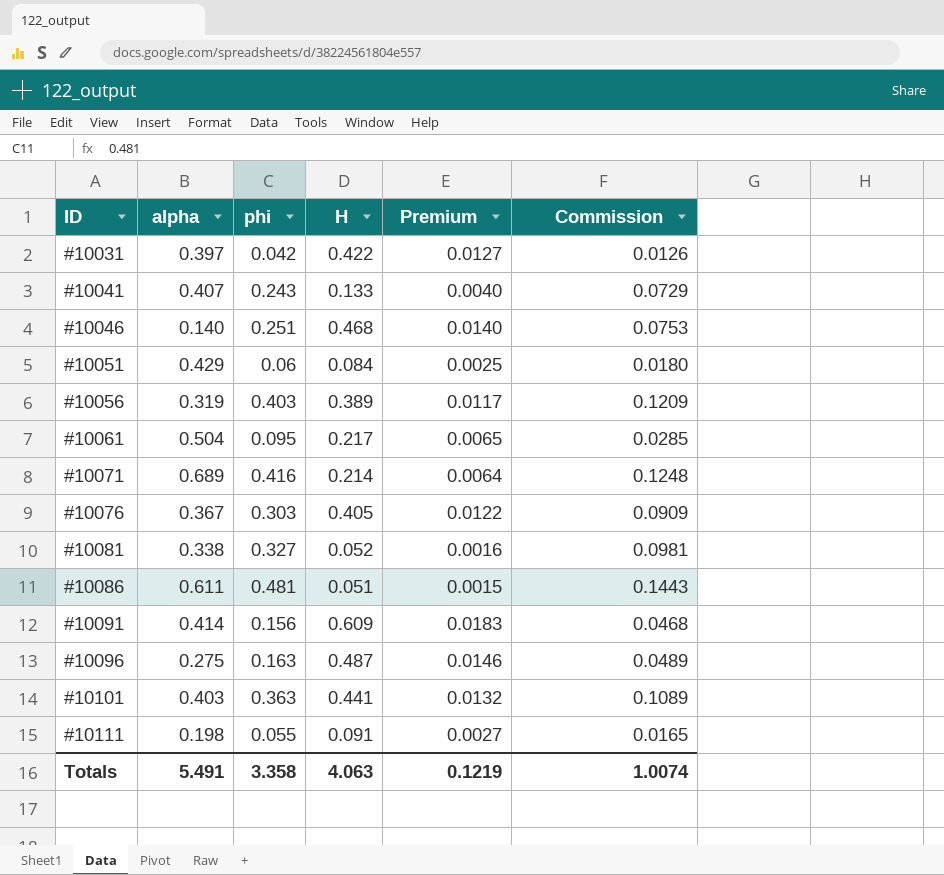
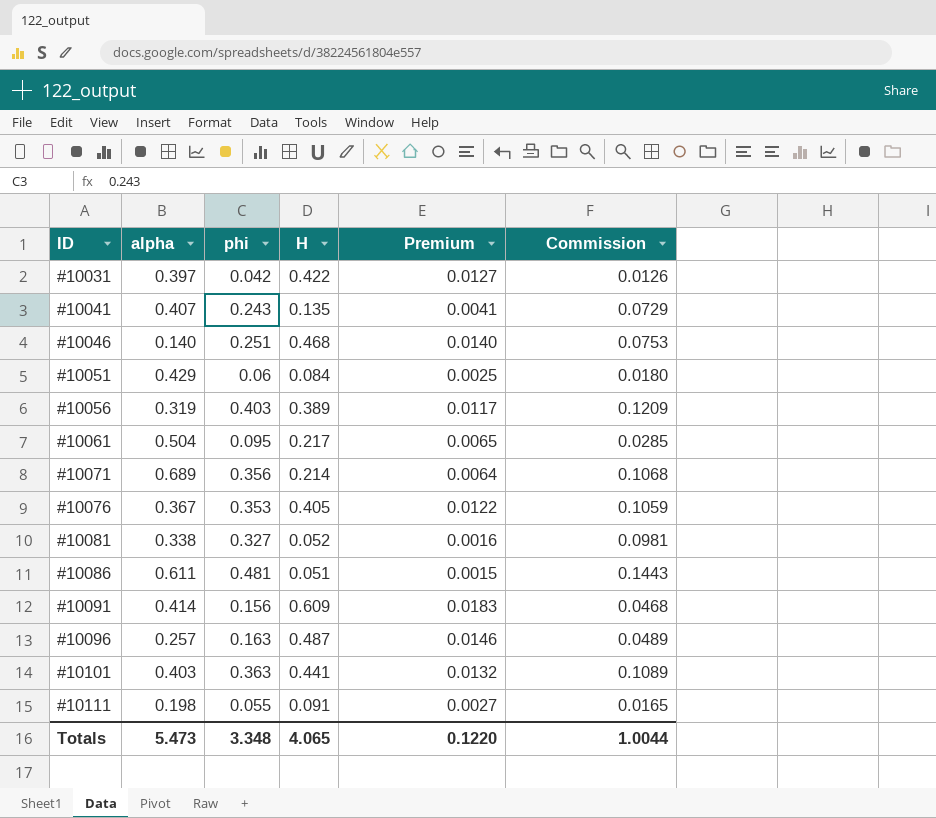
#10041 | H: 0.133 -> 0.135
#10041 | Premium: 0.0040 -> 0.0041
#10071 | phi: 0.416 -> 0.356
#10071 | Commission: 0.1248 -> 0.1068
#10076 | phi: 0.303 -> 0.353
#10076 | Commission: 0.0909 -> 0.1059
#10096 | alpha: 0.275 -> 0.257
Totals | alpha: 5.491 -> 5.473
Totals | phi: 3.358 -> 3.348
Totals | H: 4.063 -> 4.065
Totals | Premium: 0.1219 -> 0.1220
Totals | Commission: 1.0074 -> 1.0044

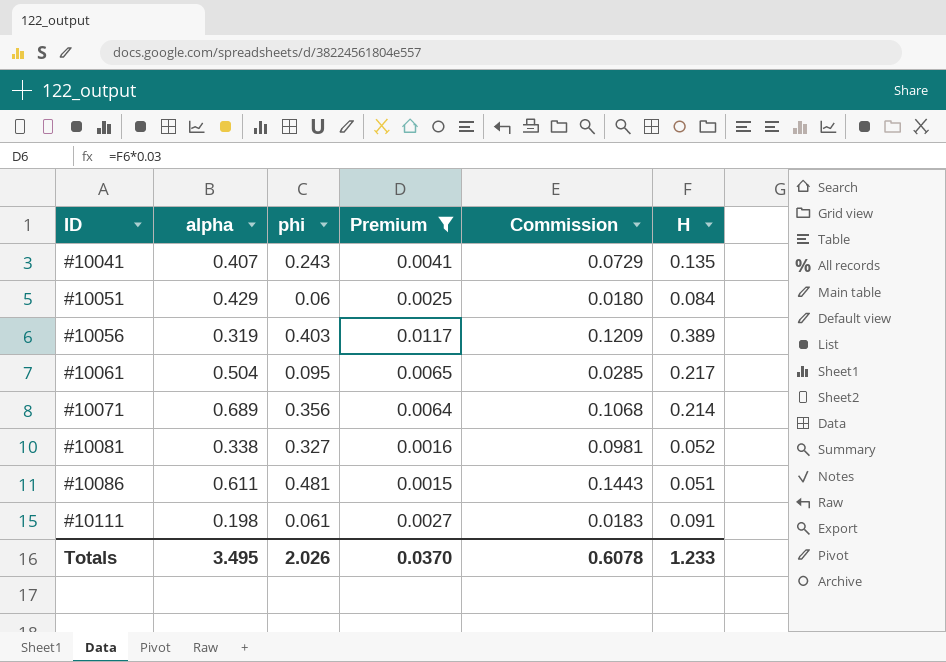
filter: none -> Premium <= 0.0117
column H | position: 4 -> 6
#10111 | phi: 0.055 -> 0.061
#10111 | Commission: 0.0165 -> 0.0183
Totals | alpha: 5.473 -> 3.495
Totals | phi: 3.348 -> 2.026
Totals | Premium: 0.1220 -> 0.0370
Totals | Commission: 1.0044 -> 0.6078
Totals | H: 4.065 -> 1.233

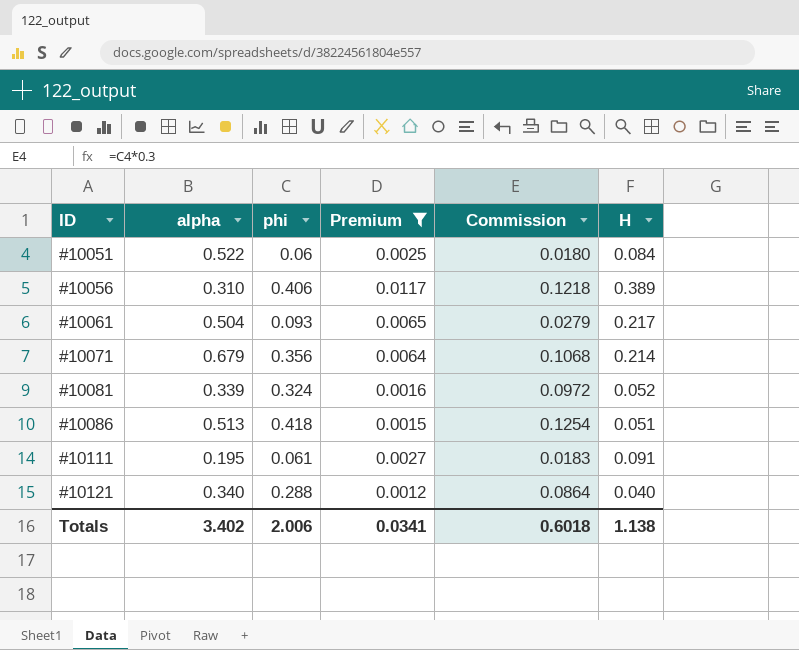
row #10041: 0.407 | 0.243 | 0.0041 | 0.0729 | 0.135 -> none
#10051 | alpha: 0.429 -> 0.522
#10056 | alpha: 0.319 -> 0.310
#10056 | phi: 0.403 -> 0.406
#10056 | Commission: 0.1209 -> 0.1218
#10061 | phi: 0.095 -> 0.093
#10061 | Commission: 0.0285 -> 0.0279
#10071 | alpha: 0.689 -> 0.679
#10081 | alpha: 0.338 -> 0.339
#10081 | phi: 0.327 -> 0.324
#10081 | Commission: 0.0981 -> 0.0972
#10086 | alpha: 0.611 -> 0.513
#10086 | phi: 0.481 -> 0.418
#10086 | Commission: 0.1443 -> 0.1254
#10111 | alpha: 0.198 -> 0.195
row #10121: none -> 0.340 | 0.288 | 0.0012 | 0.0864 | 0.040
Totals | alpha: 3.495 -> 3.402
Totals | phi: 2.026 -> 2.006
Totals | Premium: 0.0370 -> 0.0341
Totals | Commission: 0.6078 -> 0.6018
Totals | H: 1.233 -> 1.138

